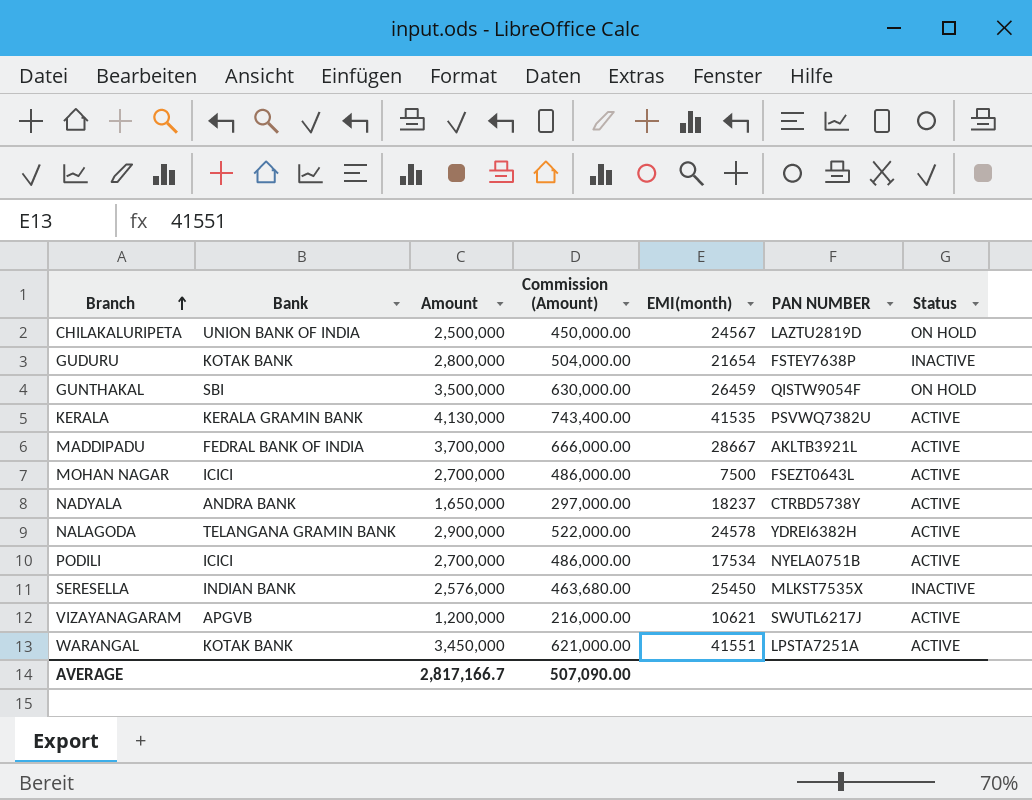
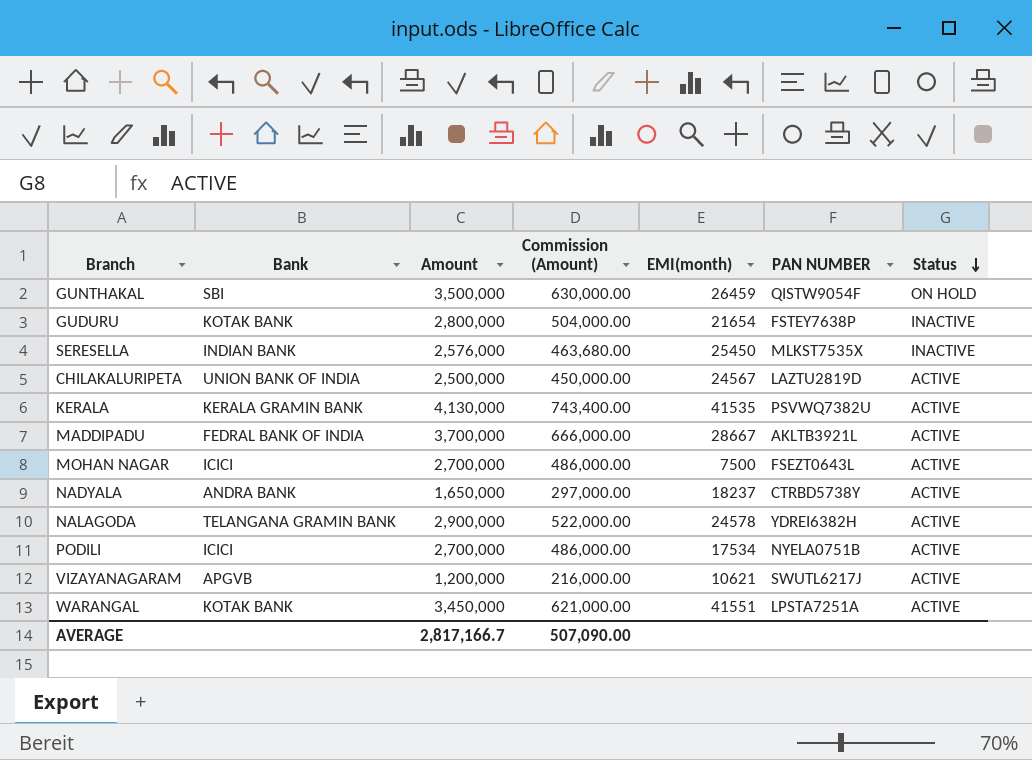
row order: Branch ascending -> Status descending
CHILAKALURIPETA | Status: ON HOLD -> ACTIVE

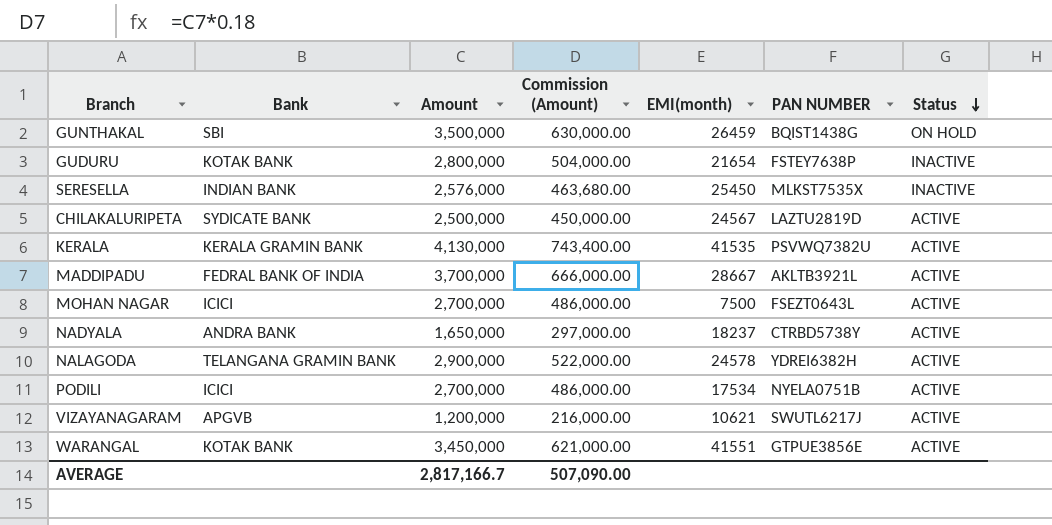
GUNTHAKAL | PAN NUMBER: QISTW9054F -> BQIST1438G
CHILAKALURIPETA | Bank: UNION BANK OF INDIA -> SYDICATE BANK
WARANGAL | PAN NUMBER: LPSTA7251A -> GTPUE3856E

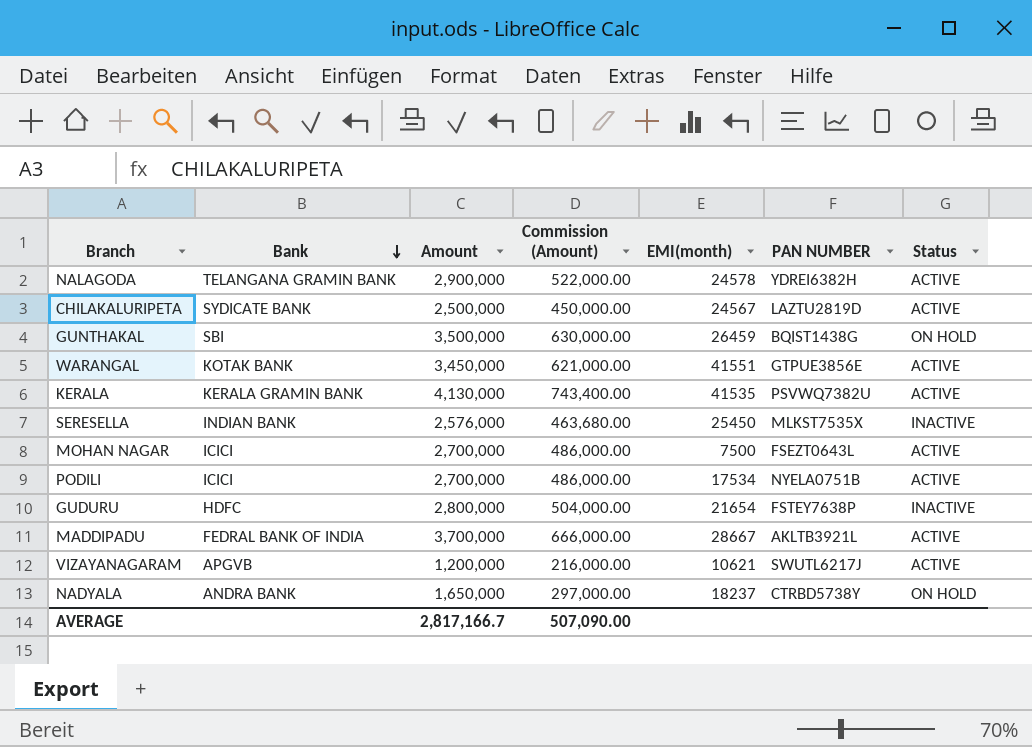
row order: Status descending -> Bank descending
GUDURU | Bank: KOTAK BANK -> HDFC
NADYALA | Status: ACTIVE -> ON HOLD

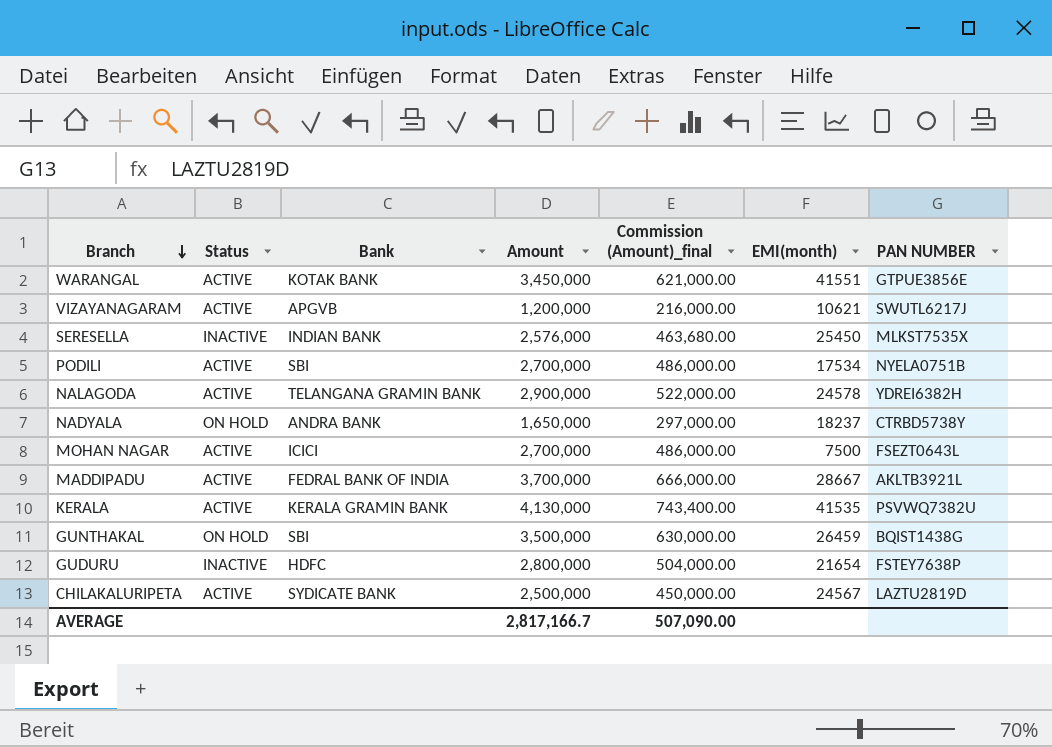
row order: Bank descending -> Branch descending
column Status | position: 7 -> 2
column name: Commission (Amount) -> Commission (Amount)_final
PODILI | Bank: ICICI -> SBI

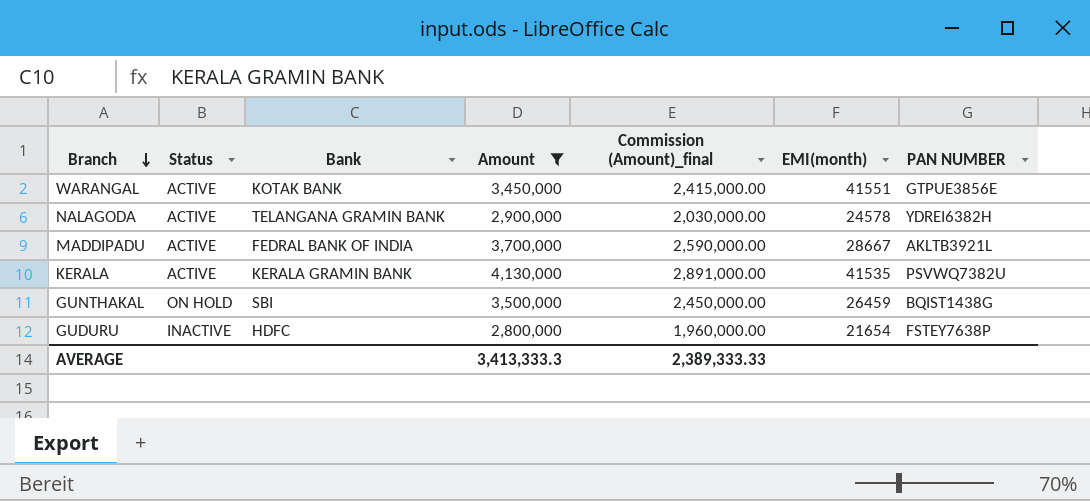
filter: none -> Amount >= 2,800,000
column Commission (Amount)_final | formula: [Amount] * 0.18 -> [Amount] * 0.7
AVERAGE | Amount: 2,817,166.7 -> 3,413,333.3
AVERAGE | Commission (Amount)_final: 507,090.00 -> 2,389,333.33

